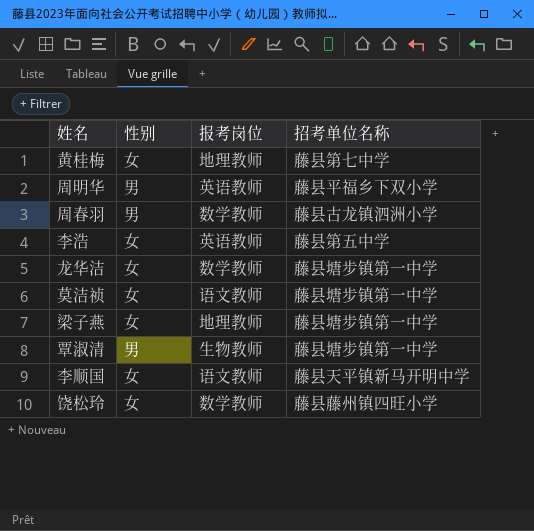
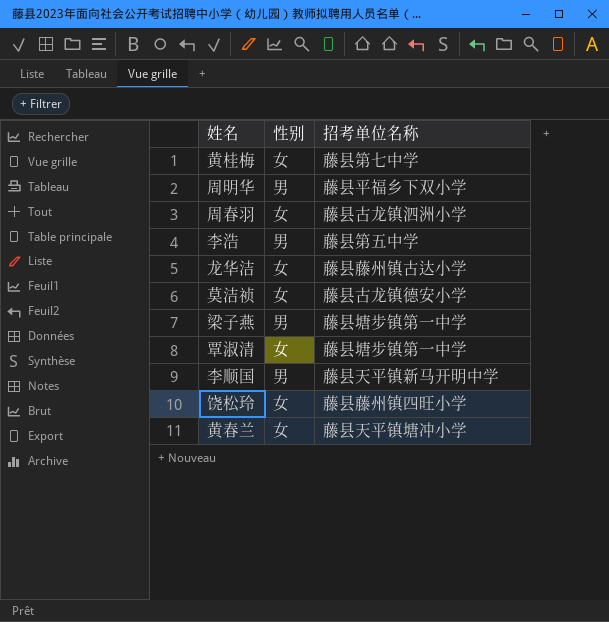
column 报考岗位 | position: 3 -> none
周春羽 | 性别: 男 -> 女
李浩 | 性别: 女 -> 男
龙华洁 | 招考单位名称: 藤县塘步镇第一中学 -> 藤县藤州镇古达小学
莫洁祯 | 招考单位名称: 藤县塘步镇第一中学 -> 藤县古龙镇德安小学
梁子燕 | 性别: 女 -> 男
覃淑清 | 性别: 男 -> 女
李顺国 | 性别: 女 -> 男
row 黄春兰: none -> 女 | 藤县天平镇塘冲小学

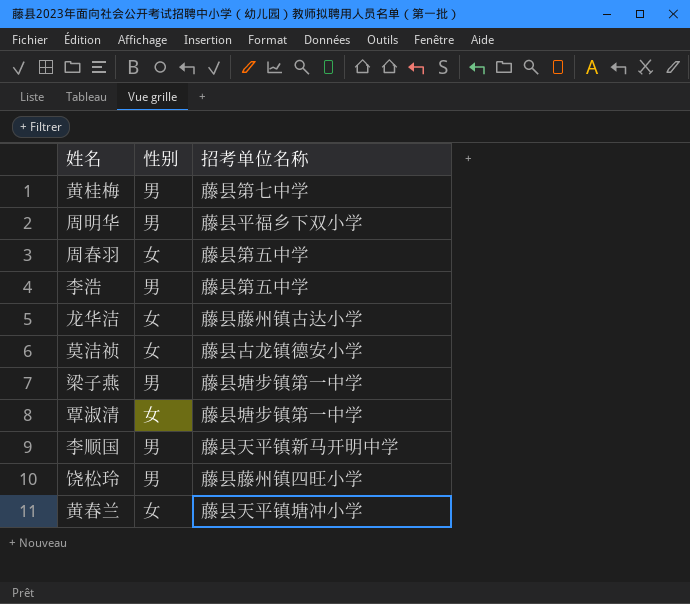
黄桂梅 | 性别: 女 -> 男
周春羽 | 招考单位名称: 藤县古龙镇泗洲小学 -> 藤县第五中学
饶松玲 | 性别: 女 -> 男

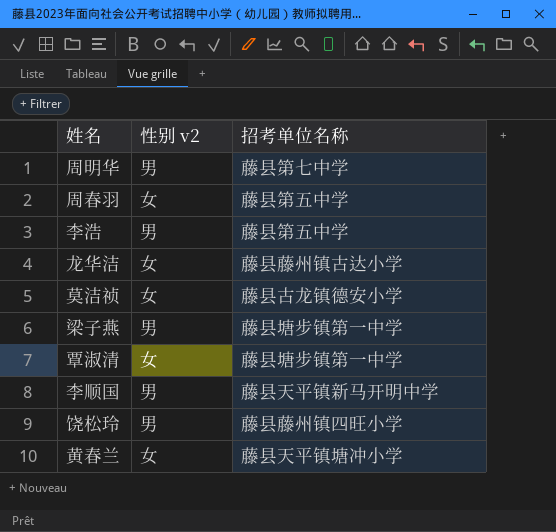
column name: 性别 -> 性别 v2
row 黄桂梅: 男 | 藤县第七中学 -> none
周明华 | 招考单位名称: 藤县平福乡下双小学 -> 藤县第七中学

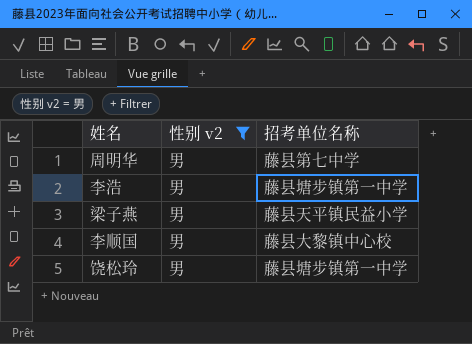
filter: none -> 性别 v2 = 男
李浩 | 招考单位名称: 藤县第五中学 -> 藤县塘步镇第一中学
梁子燕 | 招考单位名称: 藤县塘步镇第一中学 -> 藤县天平镇民益小学
李顺国 | 招考单位名称: 藤县天平镇新马开明中学 -> 藤县大黎镇中心校
饶松玲 | 招考单位名称: 藤县藤州镇四旺小学 -> 藤县塘步镇第一中学

